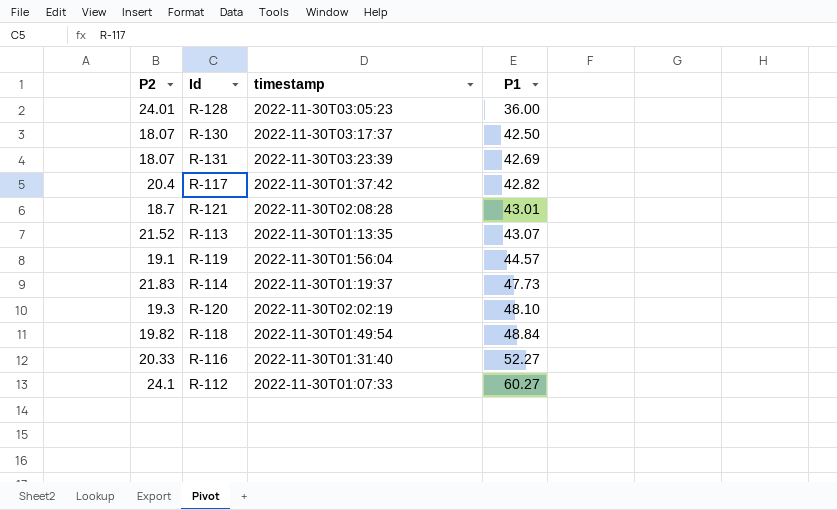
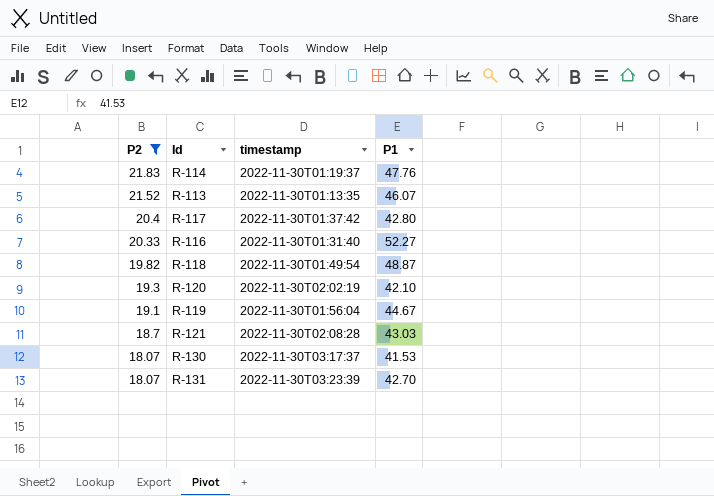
filter: none -> P2 <= 21.83
row order: P1 ascending -> P2 descending
R-114 | P1: 47.73 -> 47.76
R-113 | P1: 43.07 -> 46.07
R-117 | P1: 42.82 -> 42.80
R-118 | P1: 48.84 -> 48.87
R-120 | P1: 48.10 -> 42.10
R-119 | P1: 44.57 -> 44.67
R-121 | P1: 43.01 -> 43.03
R-130 | P1: 42.50 -> 41.53
R-131 | P1: 42.69 -> 42.70

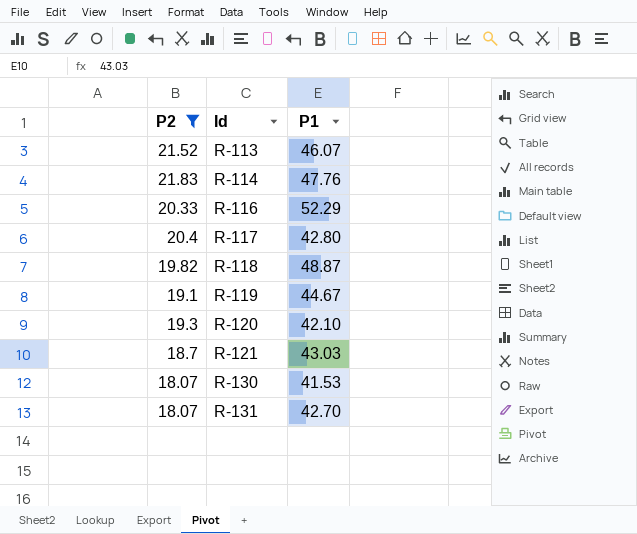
row order: P2 descending -> Id ascending
column timestamp | position: 3 -> none
R-116 | P1: 52.27 -> 52.29

